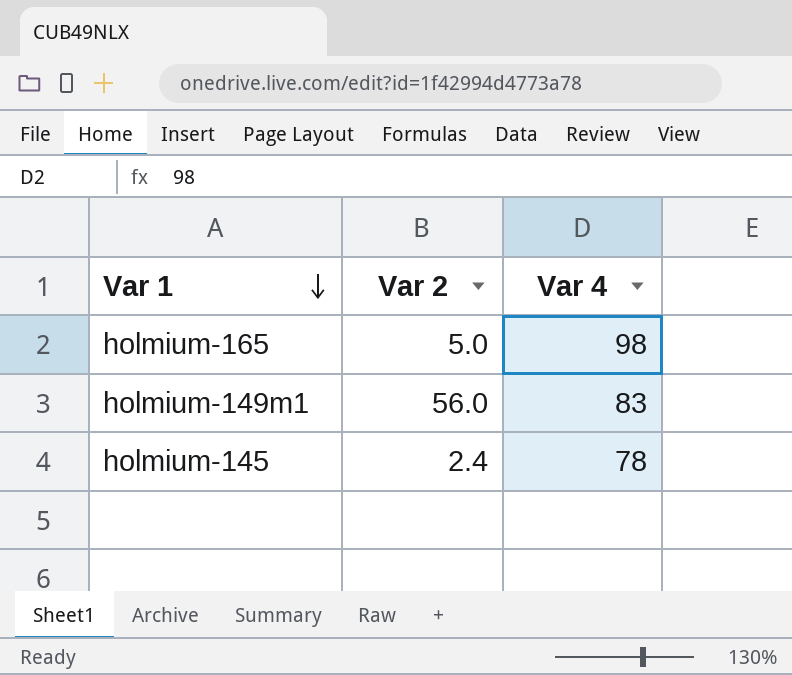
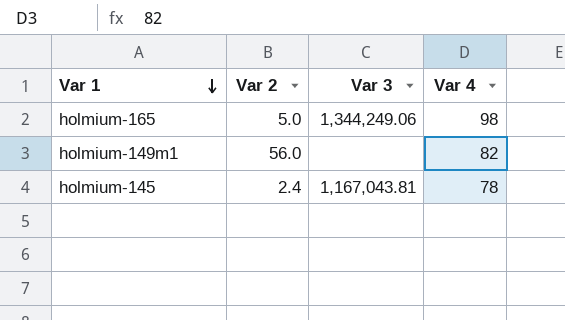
column Var 3 | position: none -> 3
holmium-149m1 | Var 4: 83 -> 82

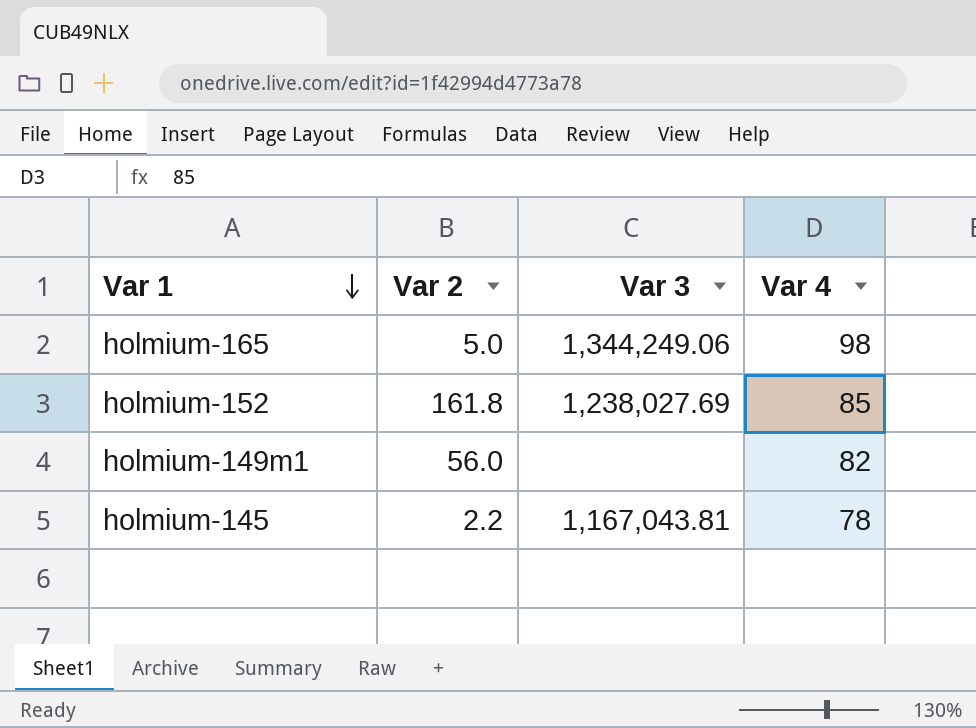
row holmium-152: none -> 161.8 | 1,238,027.69 | 85
holmium-145 | Var 2: 2.4 -> 2.2

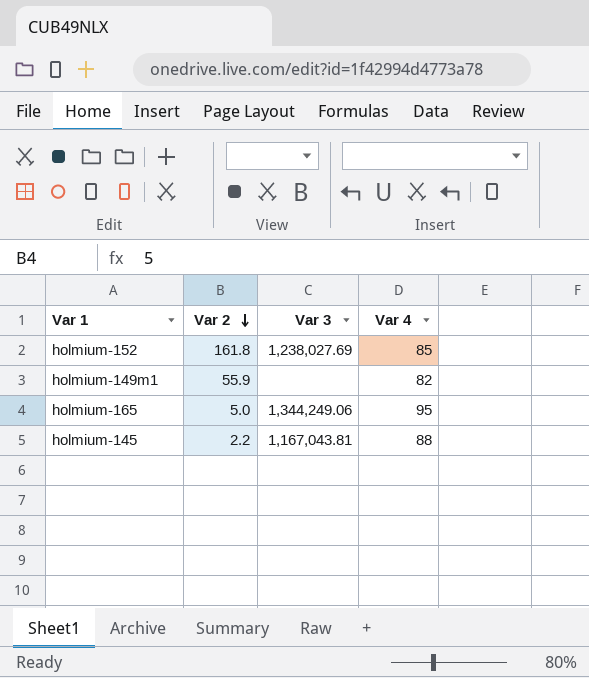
row order: Var 1 descending -> Var 2 descending
holmium-149m1 | Var 2: 56.0 -> 55.9
holmium-165 | Var 4: 98 -> 95
holmium-145 | Var 4: 78 -> 88

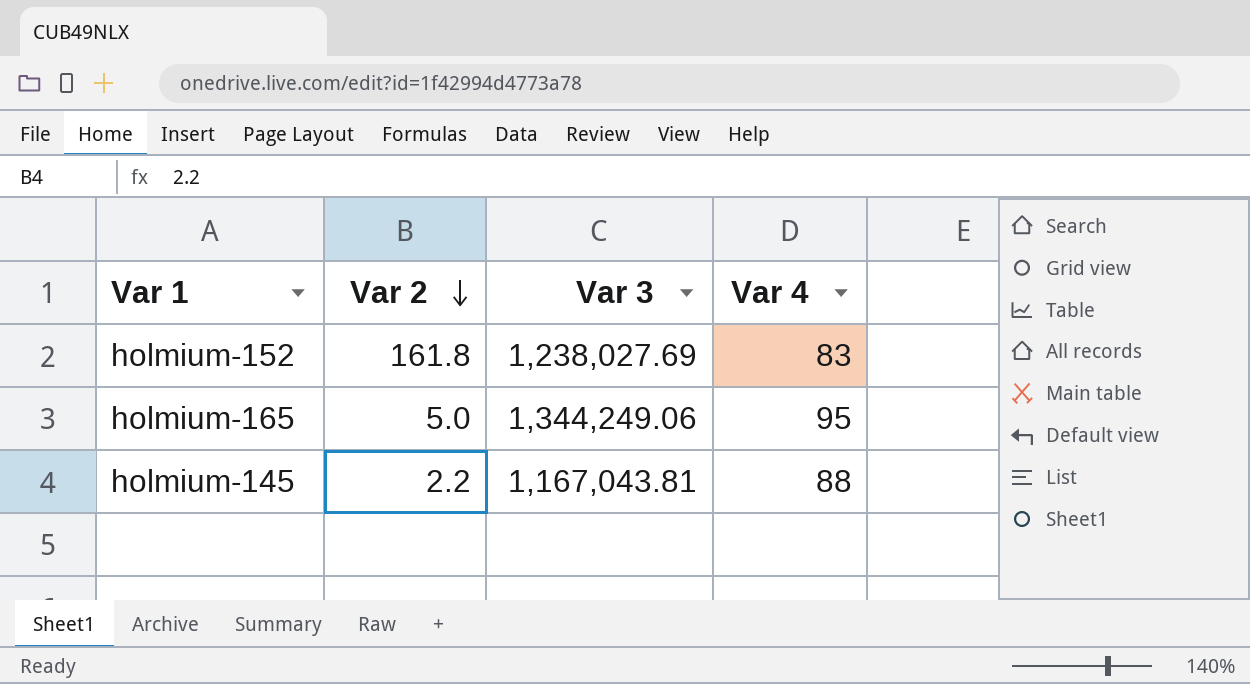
row holmium-149m1: 55.9 | none | 82 -> none
holmium-152 | Var 4: 85 -> 83

